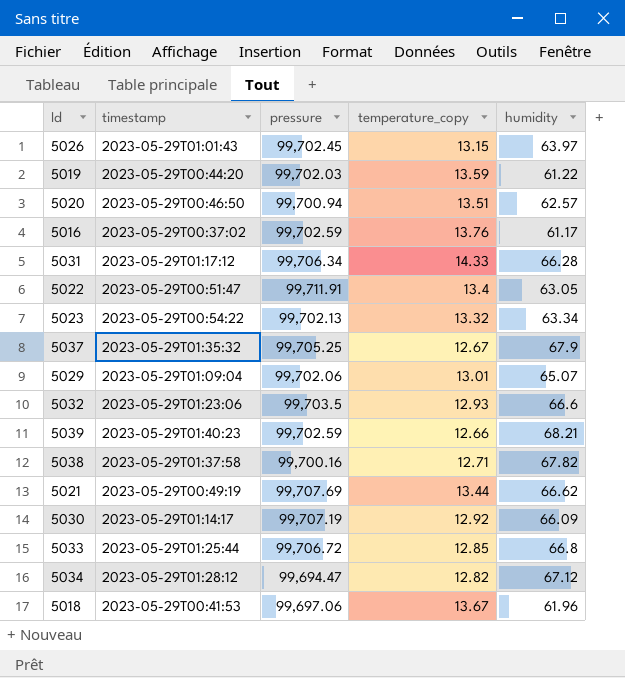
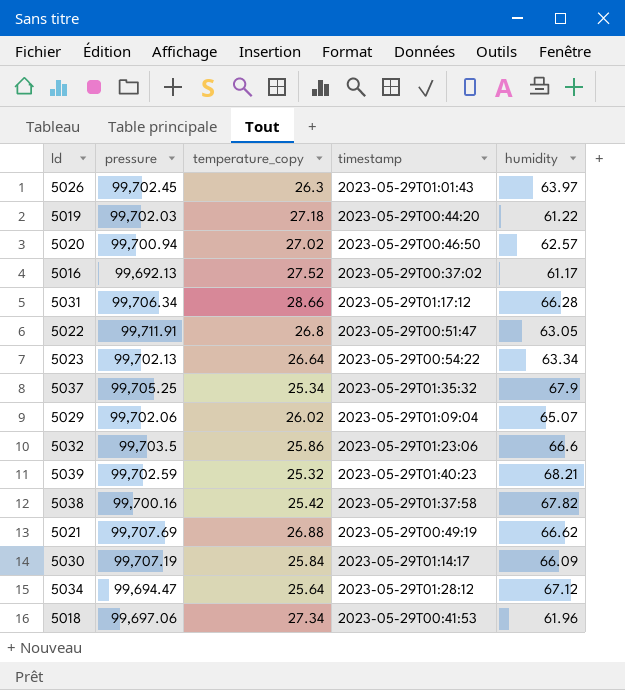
column timestamp | position: 2 -> 4
row 5033: 2023-05-29T01:25:44 | 99,706.72 | 12.85 | 66.8 -> none
5026 | temperature_copy: 13.15 -> 26.3
5019 | temperature_copy: 13.59 -> 27.18
5020 | temperature_copy: 13.51 -> 27.02
5016 | pressure: 99,702.59 -> 99,692.13
5016 | temperature_copy: 13.76 -> 27.52
5031 | temperature_copy: 14.33 -> 28.66
5022 | temperature_copy: 13.4 -> 26.8
5023 | temperature_copy: 13.32 -> 26.64
5037 | temperature_copy: 12.67 -> 25.34
5029 | temperature_copy: 13.01 -> 26.02
5032 | temperature_copy: 12.93 -> 25.86
5039 | temperature_copy: 12.66 -> 25.32
5038 | temperature_copy: 12.71 -> 25.42
5021 | temperature_copy: 13.44 -> 26.88
5030 | temperature_copy: 12.92 -> 25.84
5034 | temperature_copy: 12.82 -> 25.64
5018 | temperature_copy: 13.67 -> 27.34

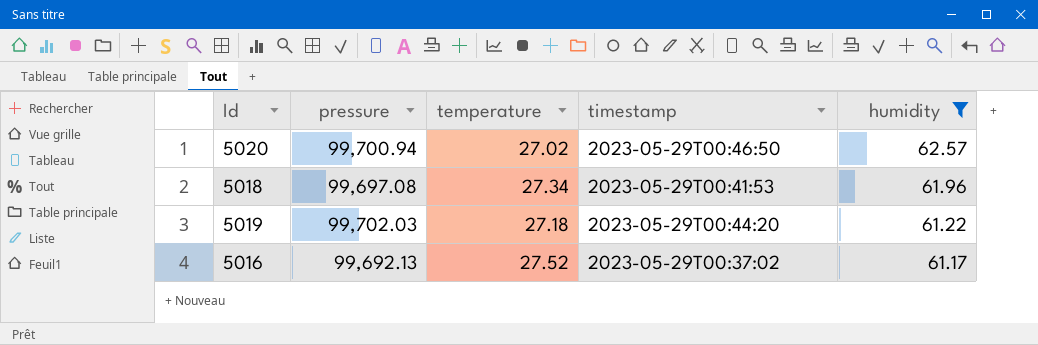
filter: none -> humidity <= 62.57
row order: none -> humidity descending
column name: temperature_copy -> temperature
5018 | pressure: 99,697.06 -> 99,697.08

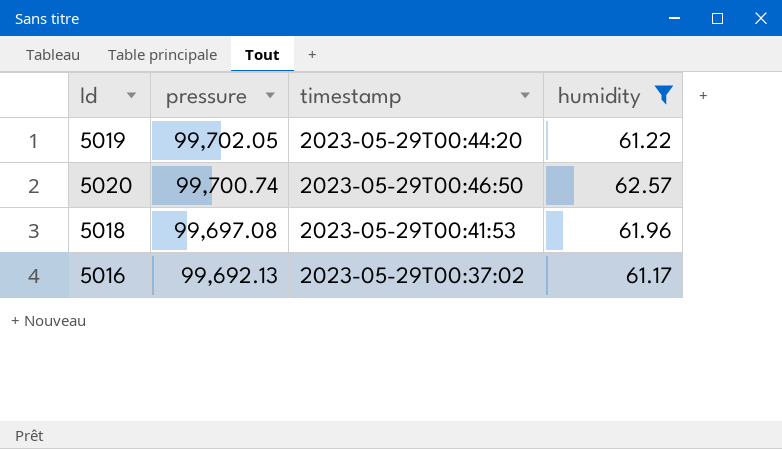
row order: humidity descending -> pressure descending
column temperature | position: 3 -> none
5019 | pressure: 99,702.03 -> 99,702.05
5020 | pressure: 99,700.94 -> 99,700.74

